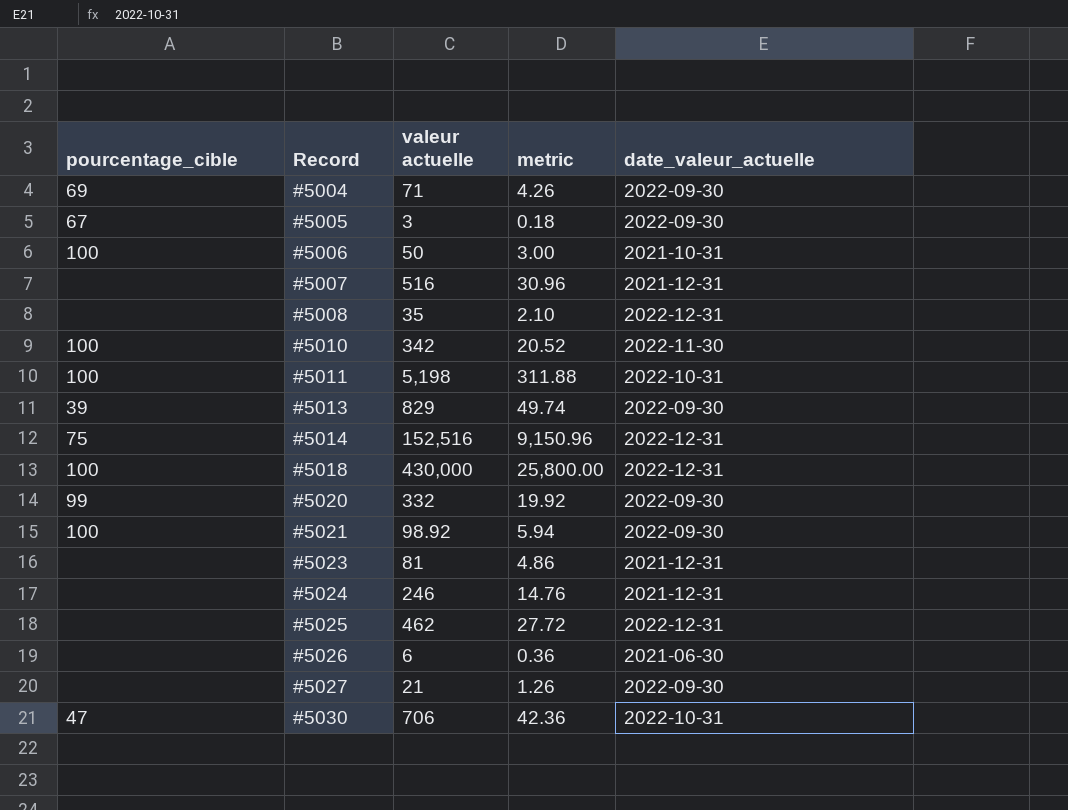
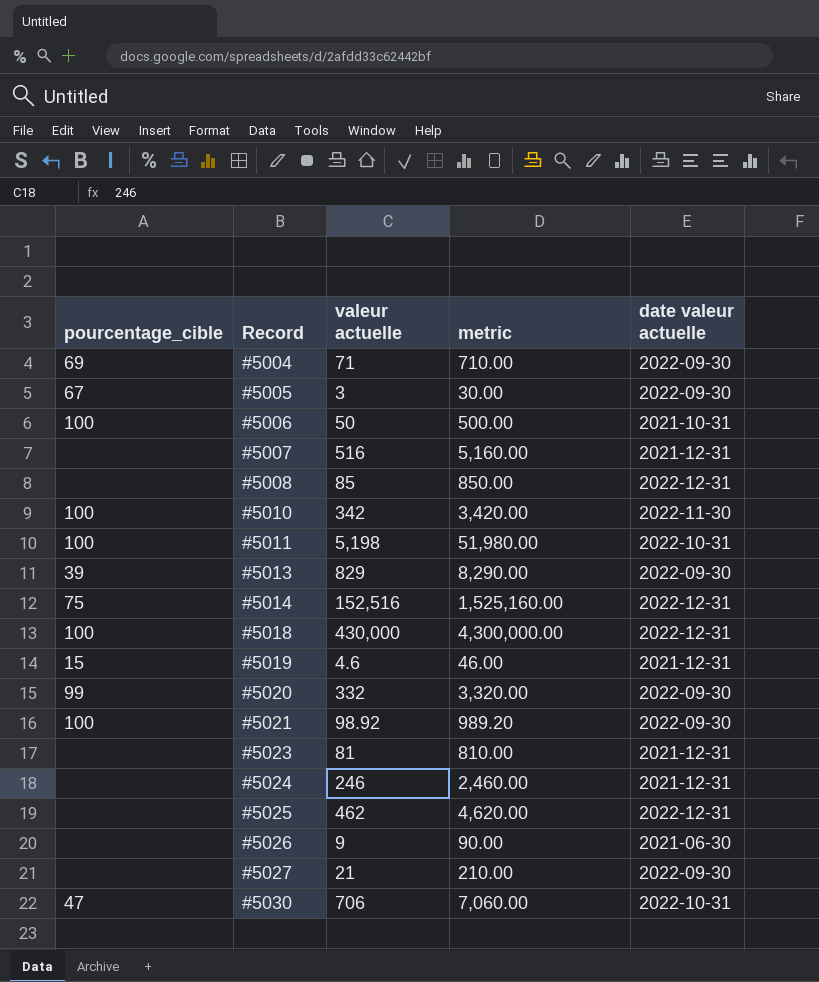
column metric | formula: [valeur actuelle] * 0.06 -> [valeur actuelle] * 10
column name: date_valeur_actuelle -> date valeur actuelle
#5008 | valeur actuelle: 35 -> 85
row #5019: none -> 15 | 4.6 | 46.00 | 2021-12-31
#5026 | valeur actuelle: 6 -> 9

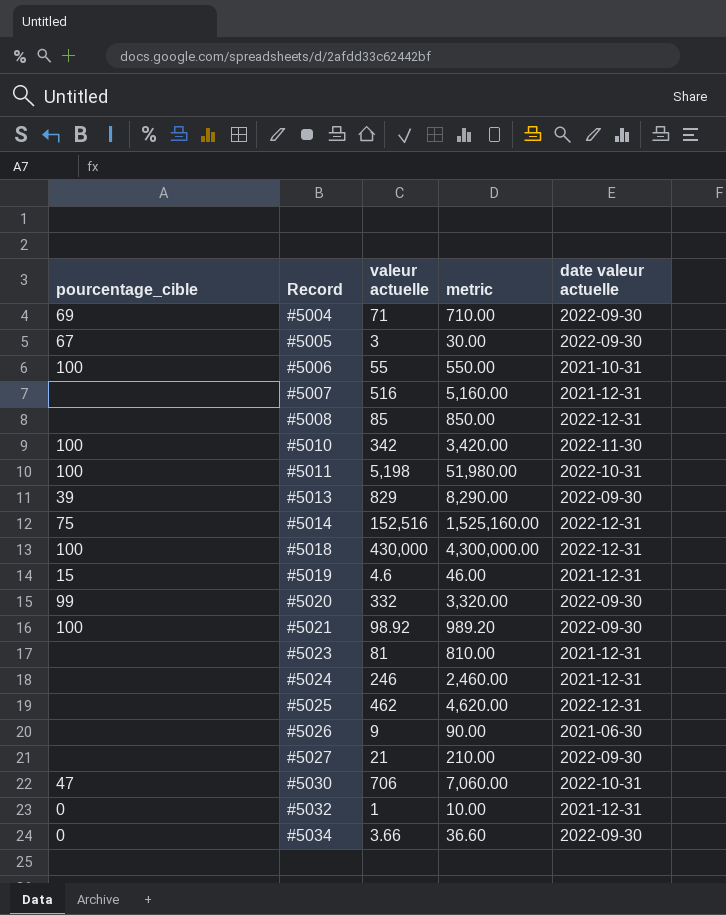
#5006 | valeur actuelle: 50 -> 55
#5006 | metric: 500.00 -> 550.00
row #5032: none -> 0 | 1 | 10.00 | 2021-12-31
row #5034: none -> 0 | 3.66 | 36.60 | 2022-09-30

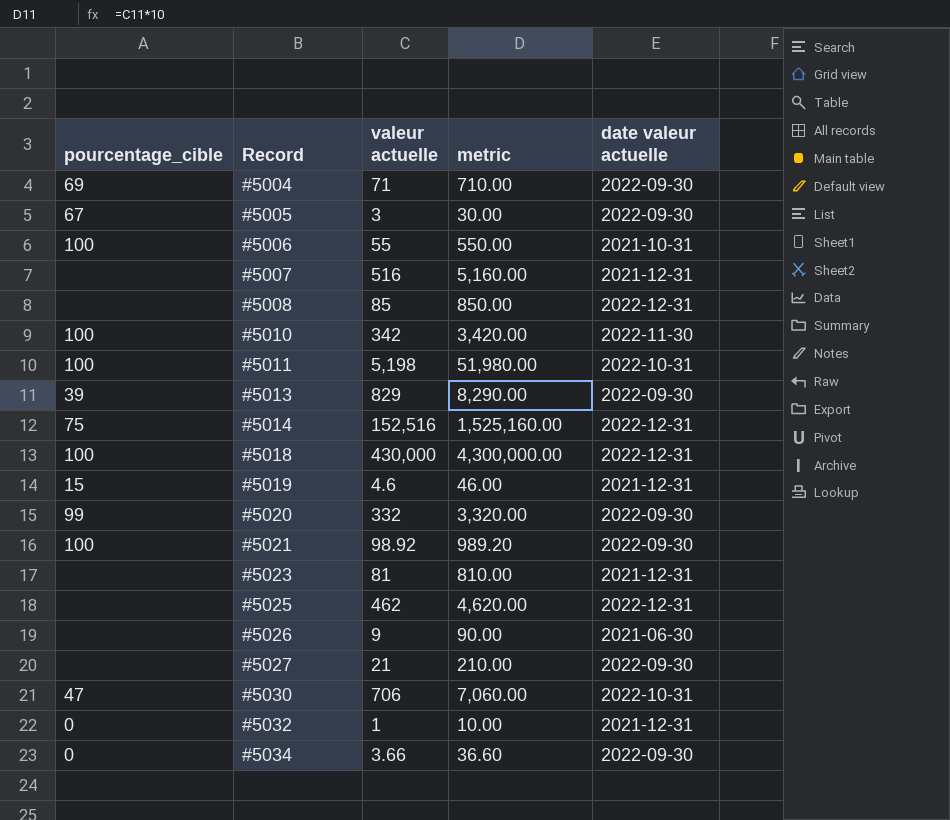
row #5024: none | 246 | 2,460.00 | 2021-12-31 -> none

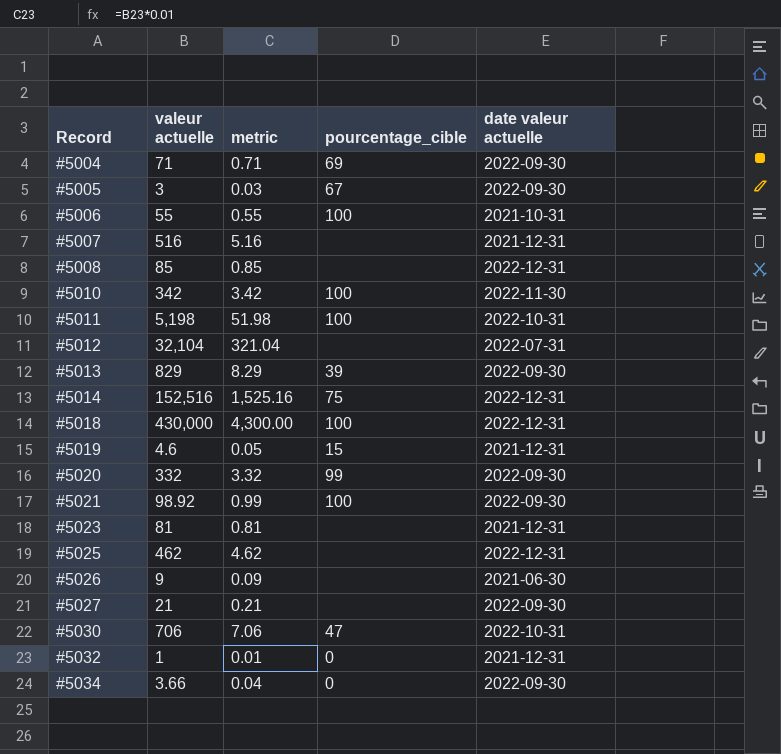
column metric | formula: [valeur actuelle] * 10 -> [valeur actuelle] * 0.01
column pourcentage_cible | position: 1 -> 4
row #5012: none -> 32,104 | 321.04 | none | 2022-07-31

